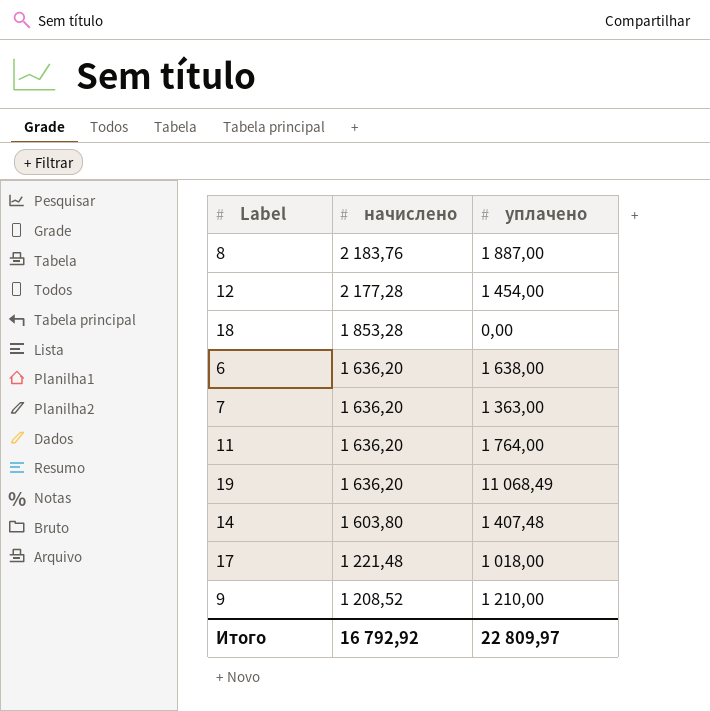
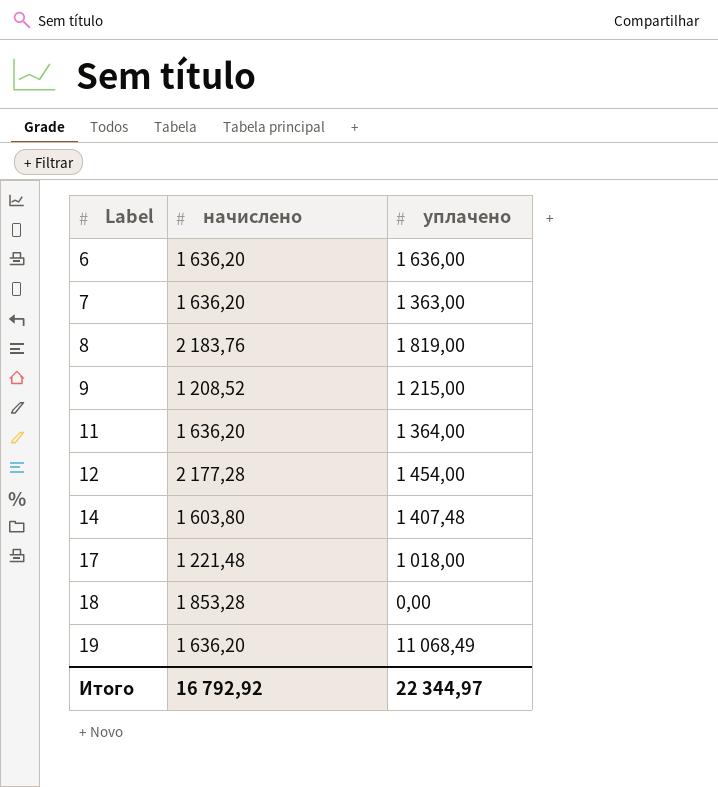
row order: начислено descending -> Label ascending
6 | уплачено: 1 638,00 -> 1 636,00
8 | уплачено: 1 887,00 -> 1 819,00
9 | уплачено: 1 210,00 -> 1 215,00
11 | уплачено: 1 764,00 -> 1 364,00
Итого | уплачено: 22 809,97 -> 22 344,97

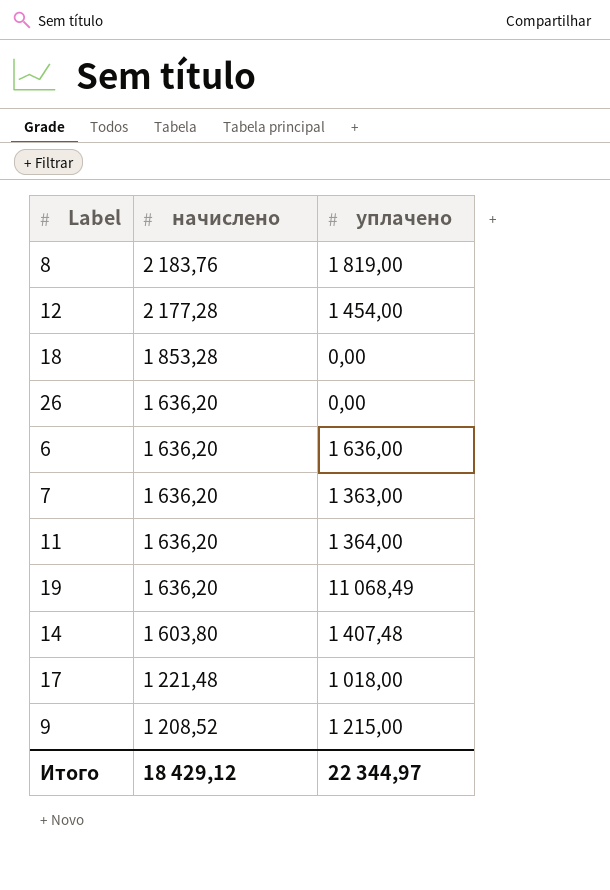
row order: Label ascending -> начислено descending
row 26: none -> 1 636,20 | 0,00
Итого | начислено: 16 792,92 -> 18 429,12

